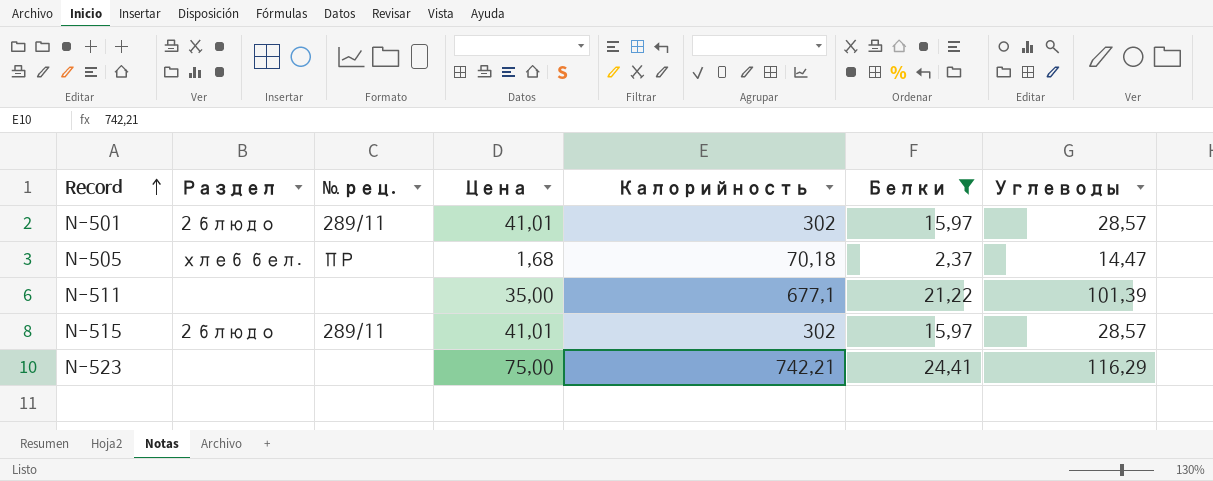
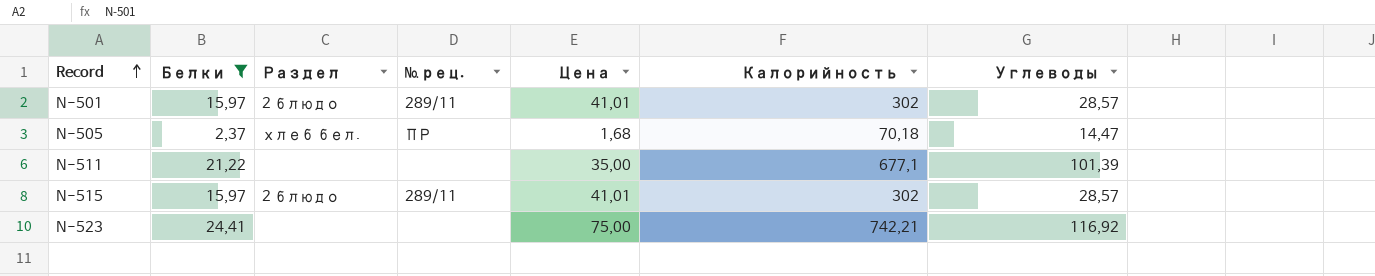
column Белки | position: 6 -> 2
N-523 | Углеводы: 116,29 -> 116,92

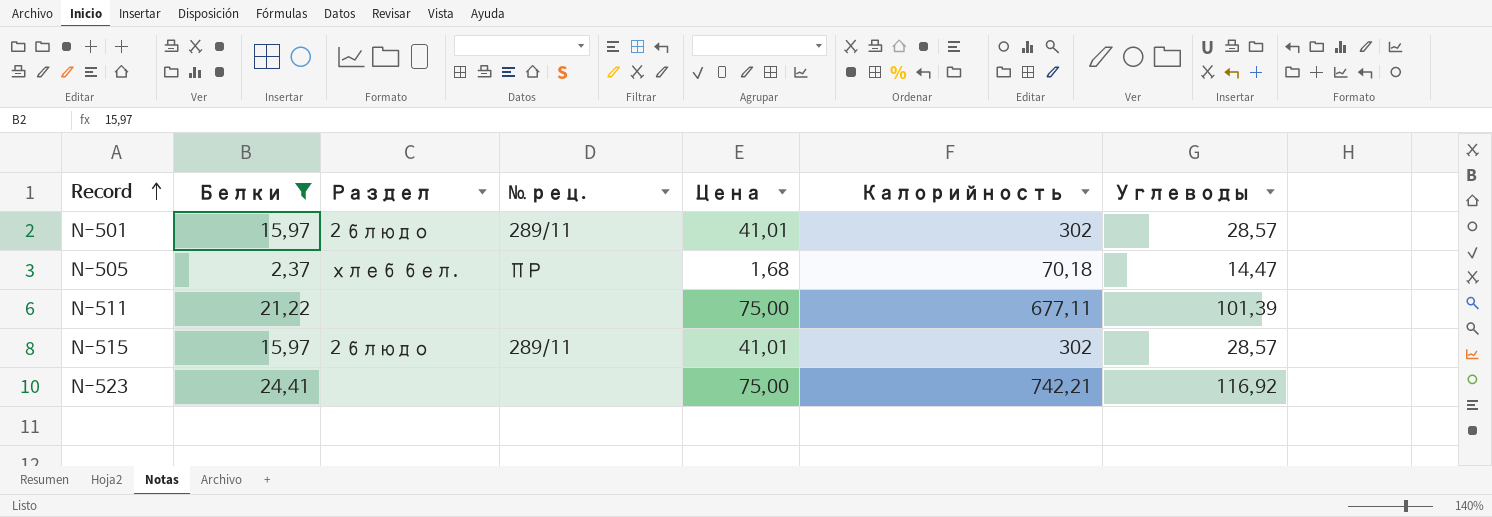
N-511 | Цена: 35,00 -> 75,00
N-511 | Калорийность: 677,1 -> 677,11

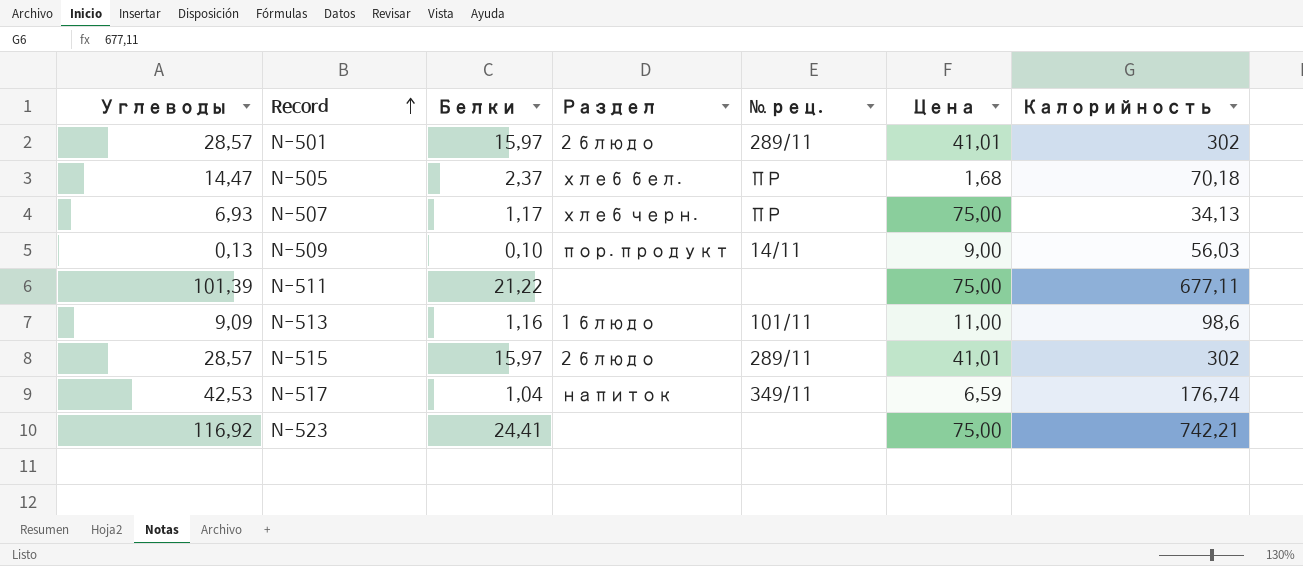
filter: Белки >= 2,37 -> none
column Углеводы | position: 7 -> 1

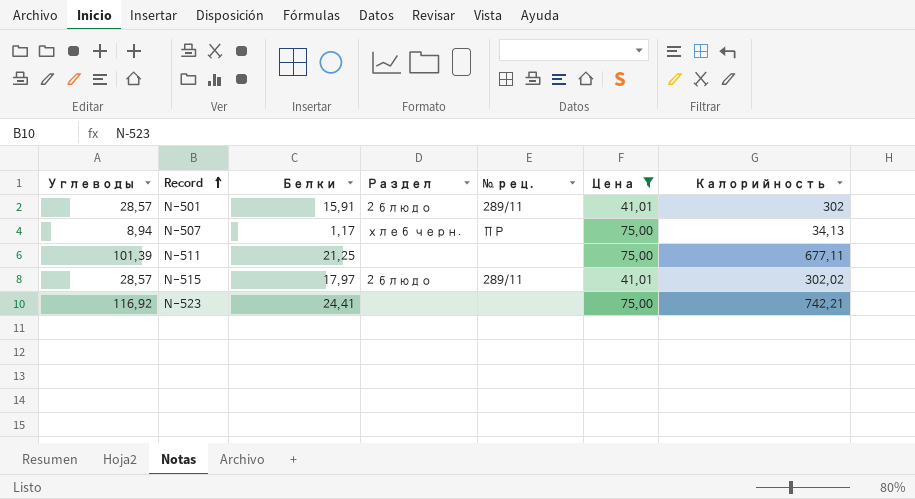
filter: none -> Цена >= 41,01
N-501 | Белки: 15,97 -> 15,91
N-507 | Углеводы: 6,93 -> 8,94
N-511 | Белки: 21,22 -> 21,25
N-515 | Белки: 15,97 -> 17,97
N-515 | Калорийность: 302 -> 302,02

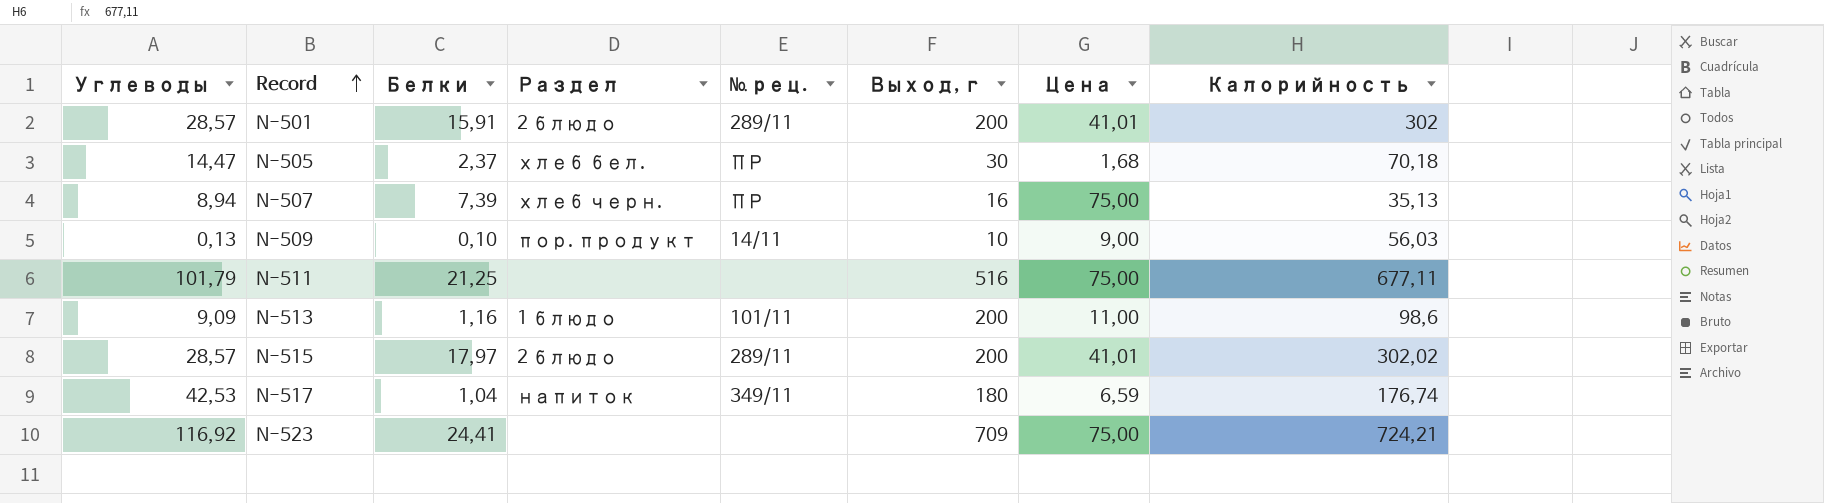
filter: Цена >= 41,01 -> none
column Выход, г | position: none -> 6
N-507 | Белки: 1,17 -> 7,39
N-507 | Калорийность: 34,13 -> 35,13
N-511 | Углеводы: 101,39 -> 101,79
N-523 | Калорийность: 742,21 -> 724,21

